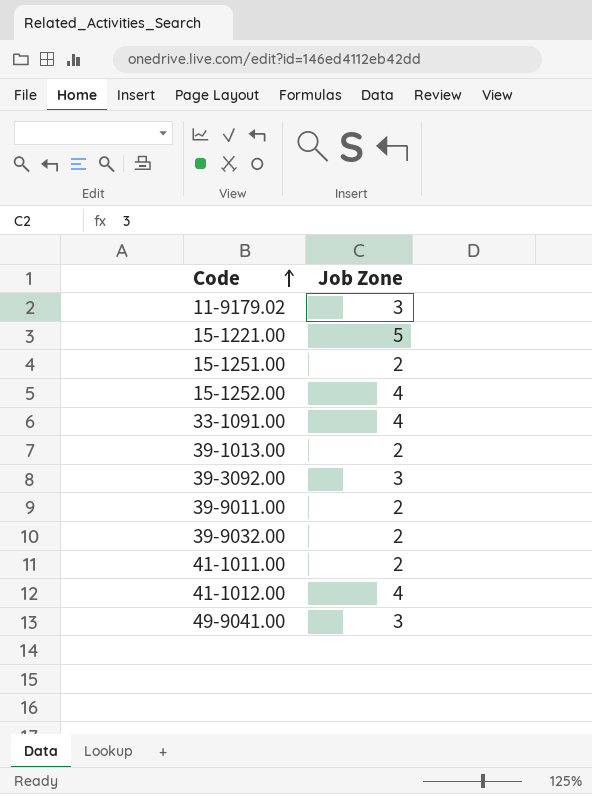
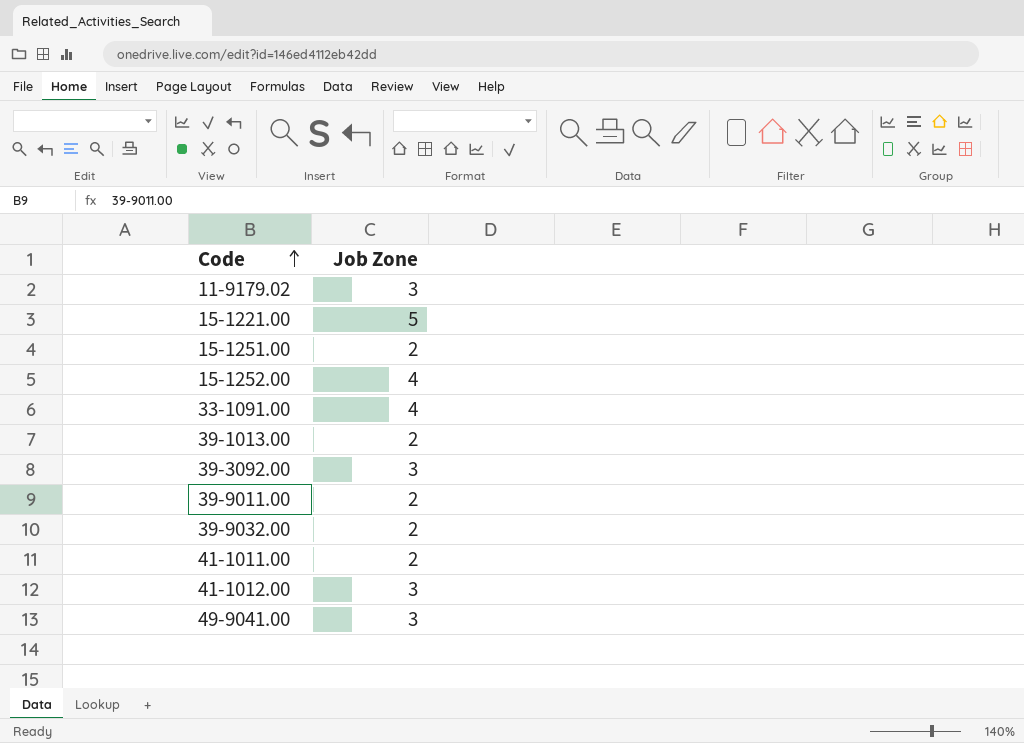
41-1012.00 | Job Zone: 4 -> 3

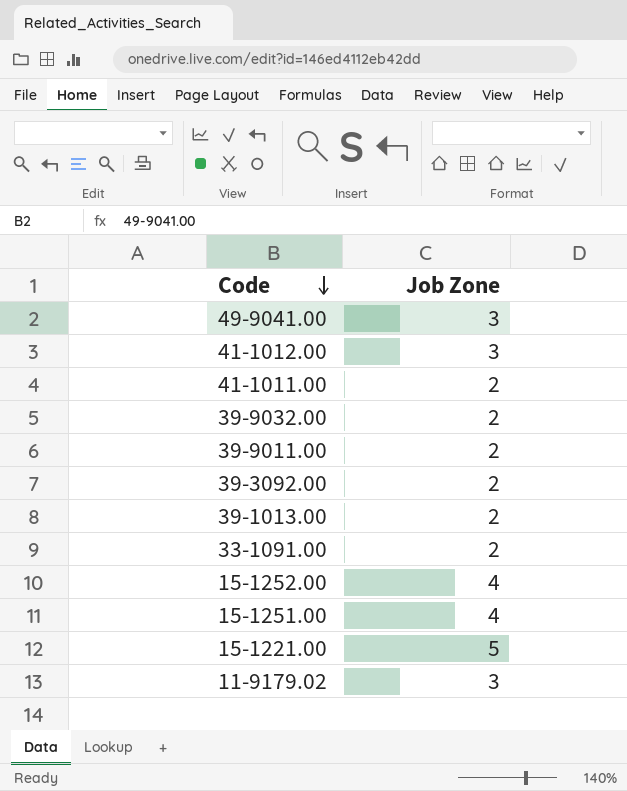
row order: Code ascending -> Code descending
39-3092.00 | Job Zone: 3 -> 2
33-1091.00 | Job Zone: 4 -> 2
15-1251.00 | Job Zone: 2 -> 4

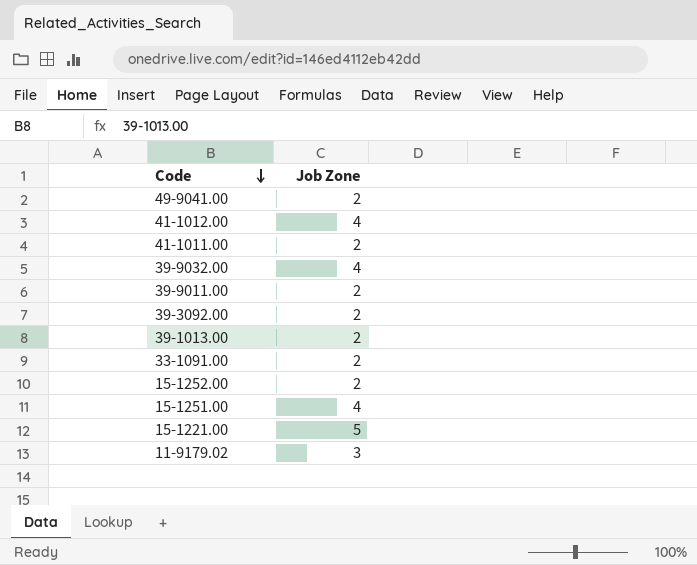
49-9041.00 | Job Zone: 3 -> 2
41-1012.00 | Job Zone: 3 -> 4
39-9032.00 | Job Zone: 2 -> 4
15-1252.00 | Job Zone: 4 -> 2

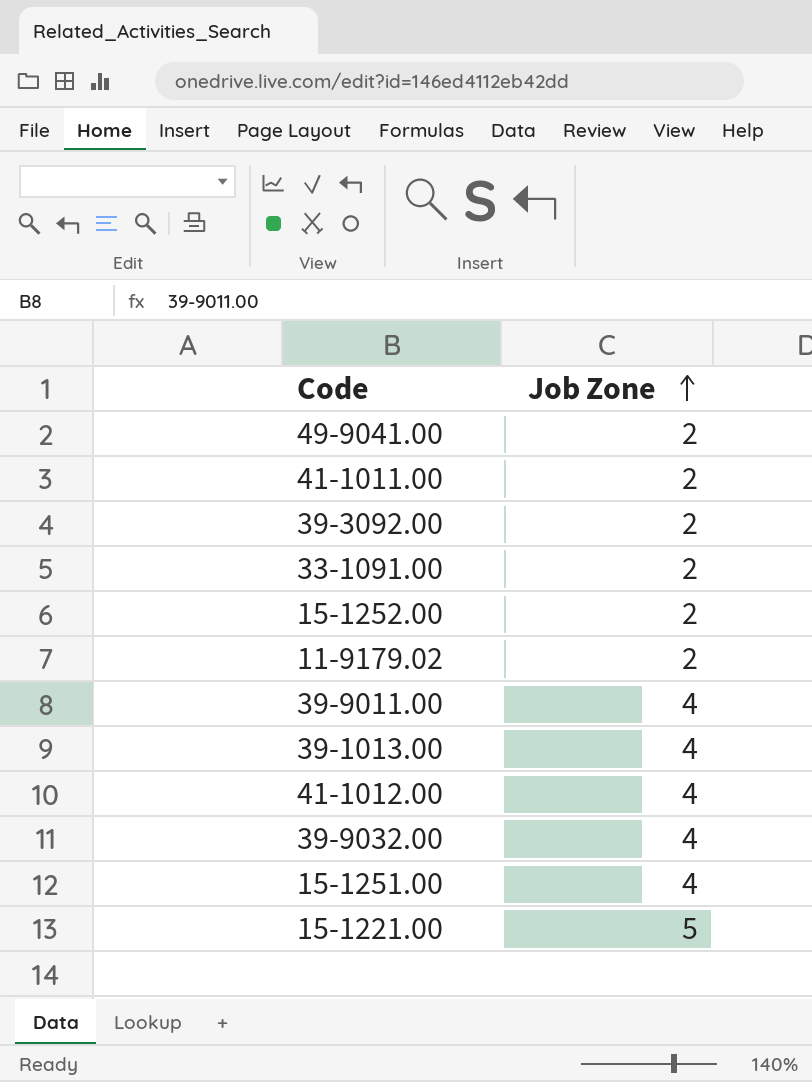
row order: Code descending -> Job Zone ascending
11-9179.02 | Job Zone: 3 -> 2
39-9011.00 | Job Zone: 2 -> 4
39-1013.00 | Job Zone: 2 -> 4

